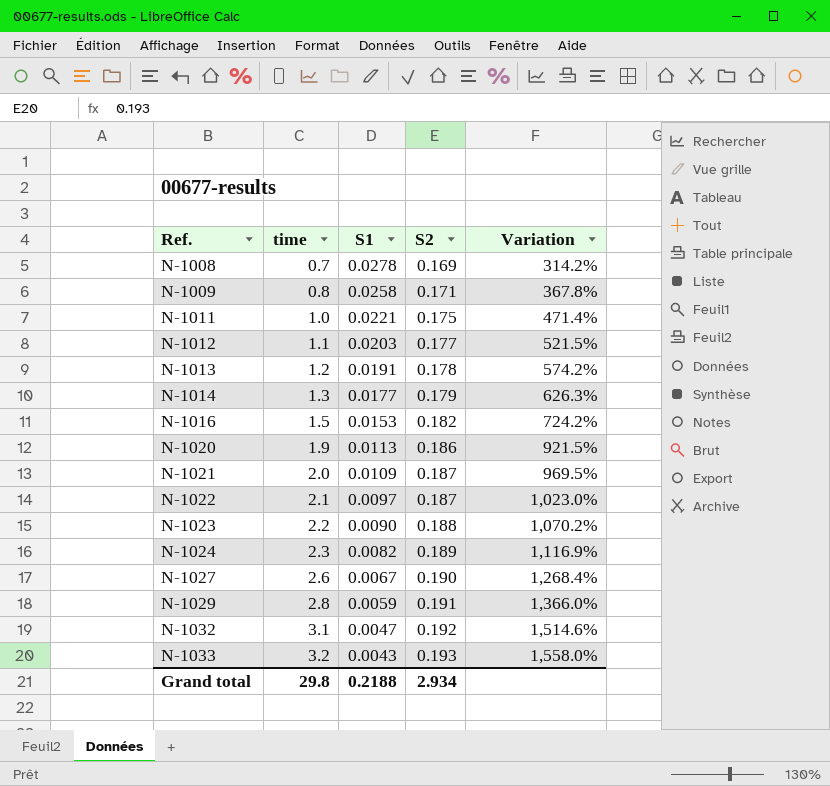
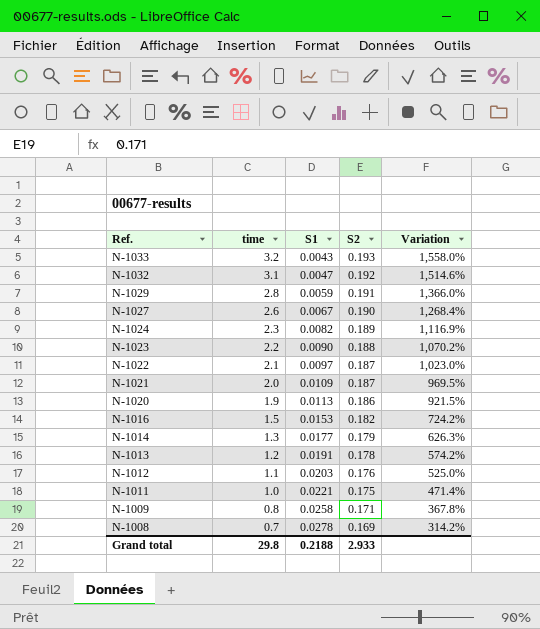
row order: Ref. ascending -> Ref. descending
N-1012 | S2: 0.177 -> 0.176
N-1012 | Variation: 521.5% -> 525.0%
Grand total | S2: 2.934 -> 2.933

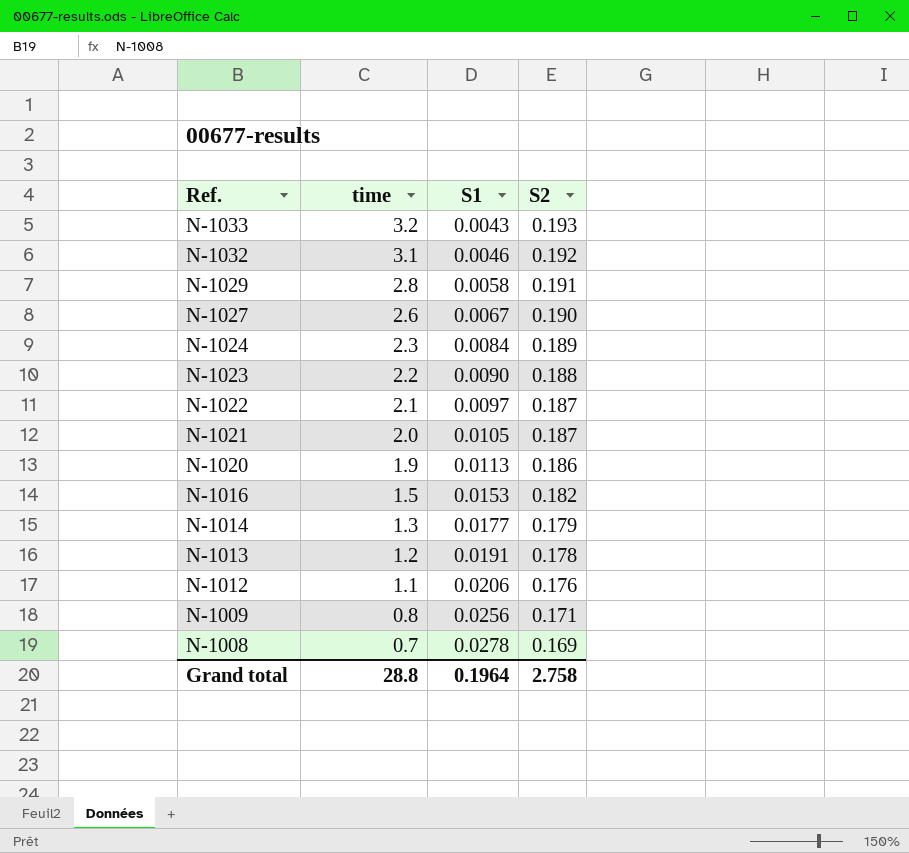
column Variation | formula: ([time] - [S2]) / [S2] -> none
row N-1011: 1.0 | 0.0221 | 0.175 | 471.4% -> none
N-1032 | S1: 0.0047 -> 0.0046
N-1029 | S1: 0.0059 -> 0.0058
N-1024 | S1: 0.0082 -> 0.0084
N-1021 | S1: 0.0109 -> 0.0105
N-1012 | S1: 0.0203 -> 0.0206
N-1009 | S1: 0.0258 -> 0.0256
Grand total | time: 29.8 -> 28.8
Grand total | S1: 0.2188 -> 0.1964
Grand total | S2: 2.933 -> 2.758

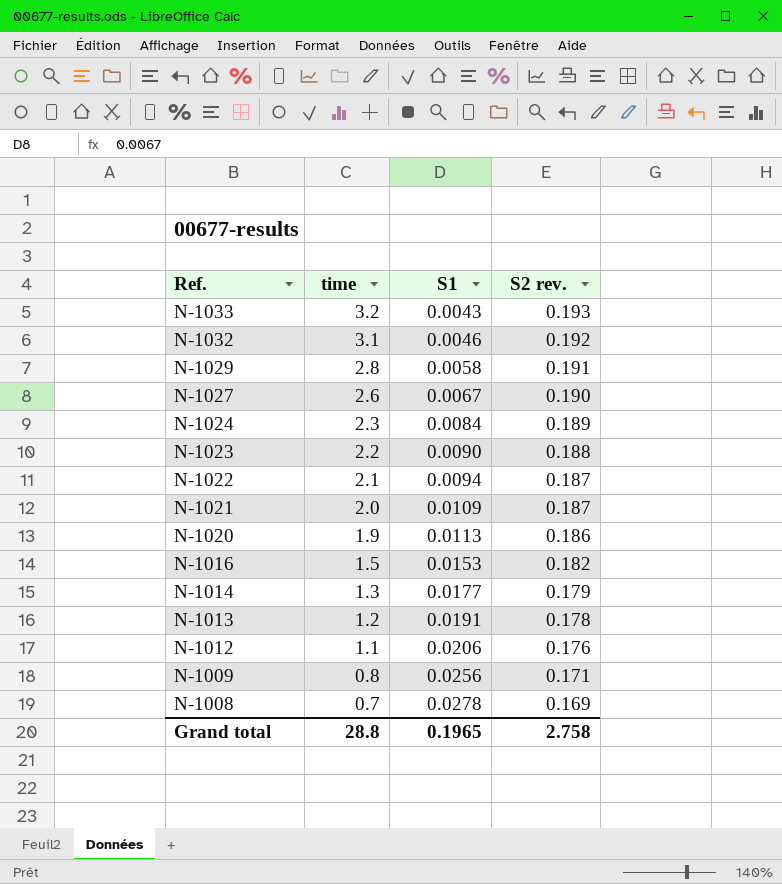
column name: S2 -> S2 rev.
N-1022 | S1: 0.0097 -> 0.0094
N-1021 | S1: 0.0105 -> 0.0109
Grand total | S1: 0.1964 -> 0.1965

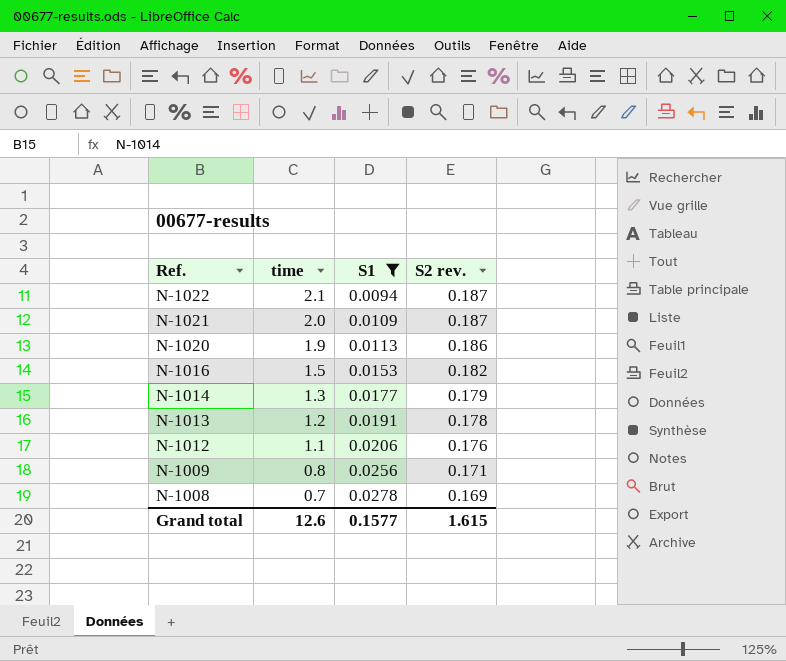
filter: none -> S1 >= 0.0094
Grand total | time: 28.8 -> 12.6
Grand total | S1: 0.1965 -> 0.1577
Grand total | S2 rev.: 2.758 -> 1.615

